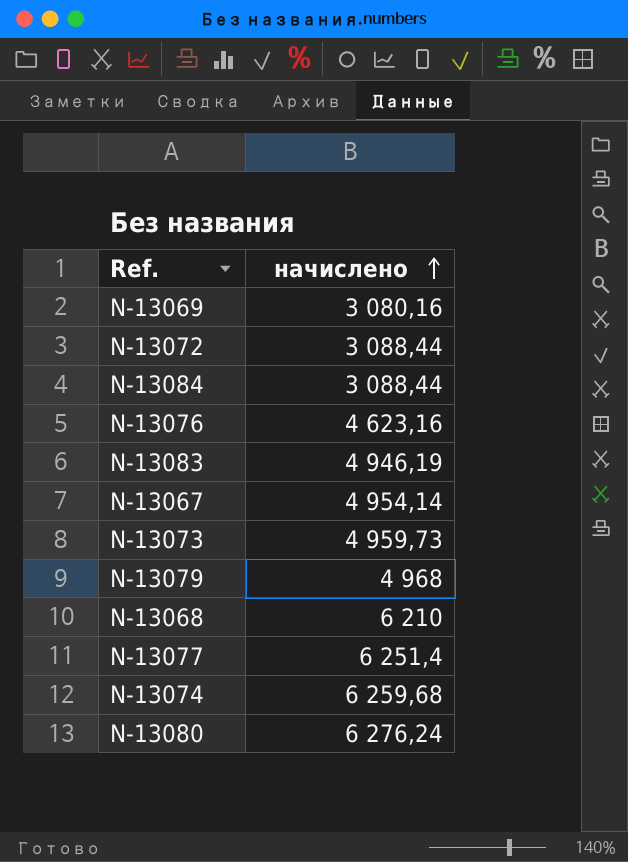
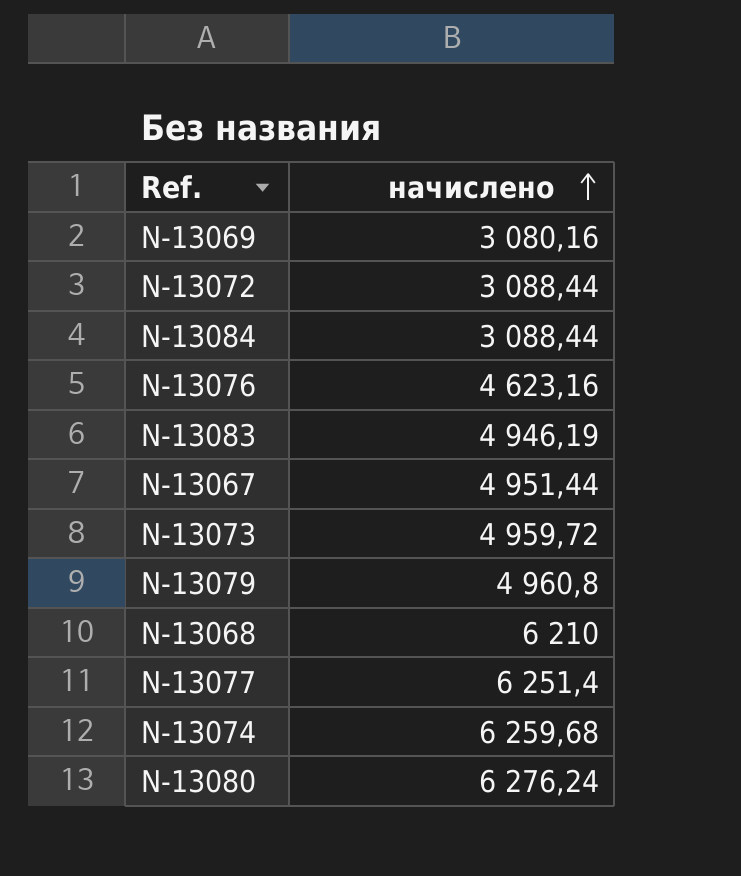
N-13067 | начислено: 4 954,14 -> 4 951,44
N-13073 | начислено: 4 959,73 -> 4 959,72
N-13079 | начислено: 4 968 -> 4 960,8

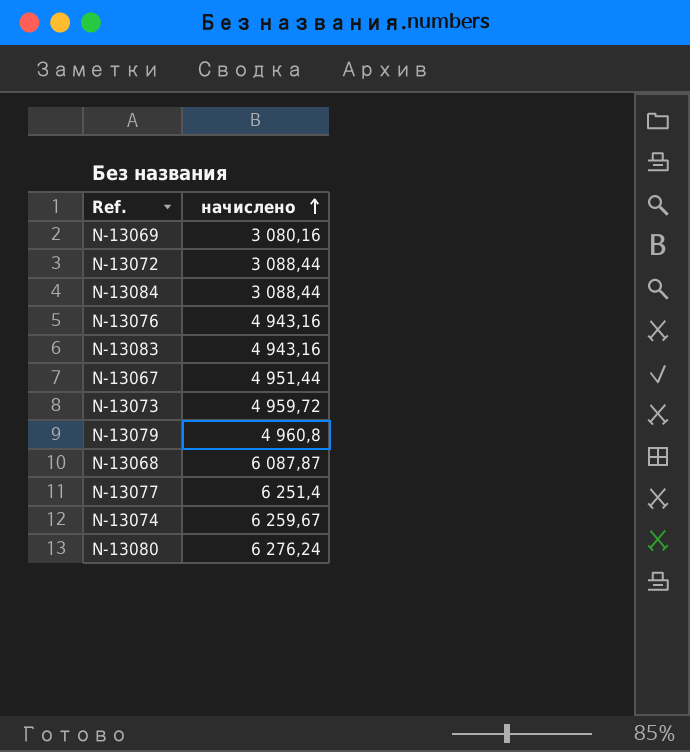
N-13076 | начислено: 4 623,16 -> 4 943,16
N-13083 | начислено: 4 946,19 -> 4 943,16
N-13068 | начислено: 6 210 -> 6 087,87
N-13074 | начислено: 6 259,68 -> 6 259,67

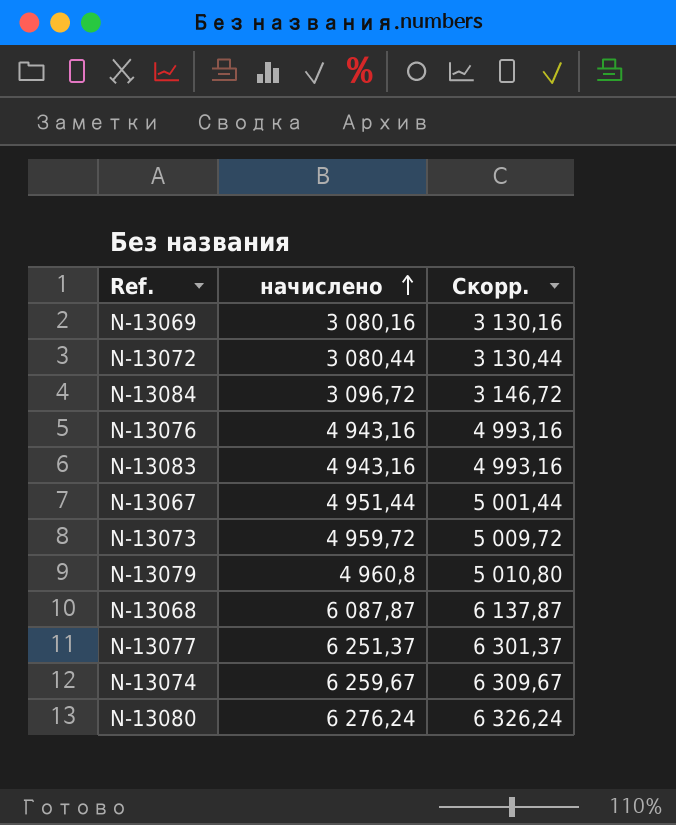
column Скорр. | formula: none -> [начислено] + 50
N-13072 | начислено: 3 088,44 -> 3 080,44
N-13084 | начислено: 3 088,44 -> 3 096,72
N-13077 | начислено: 6 251,4 -> 6 251,37

